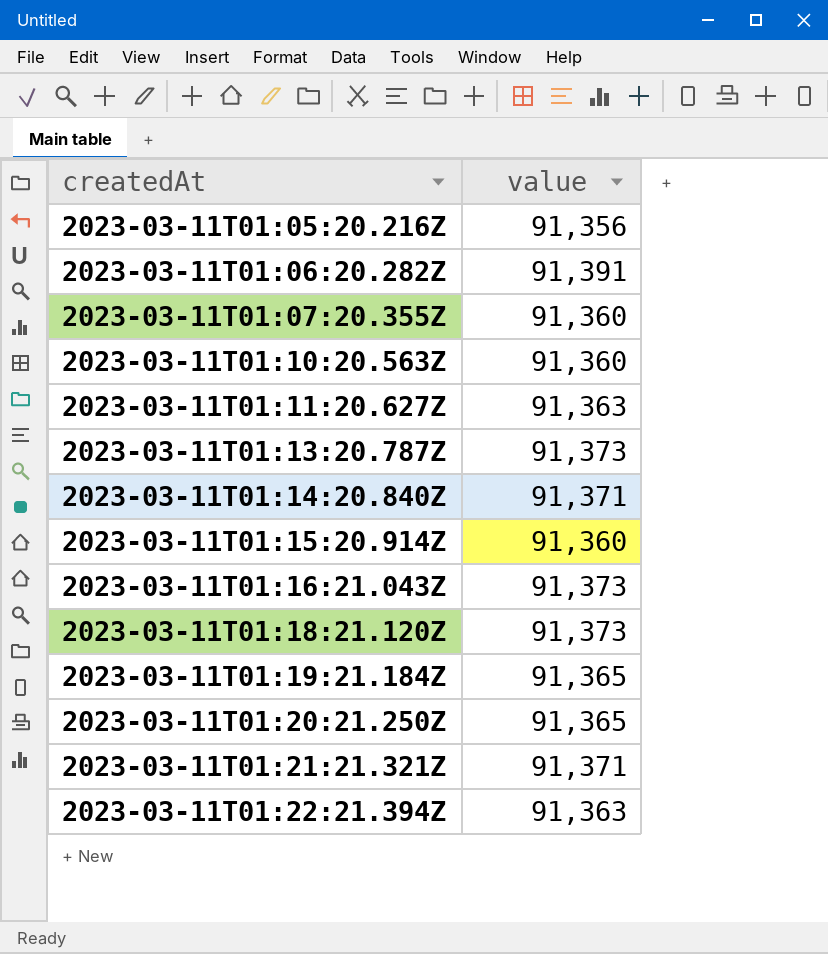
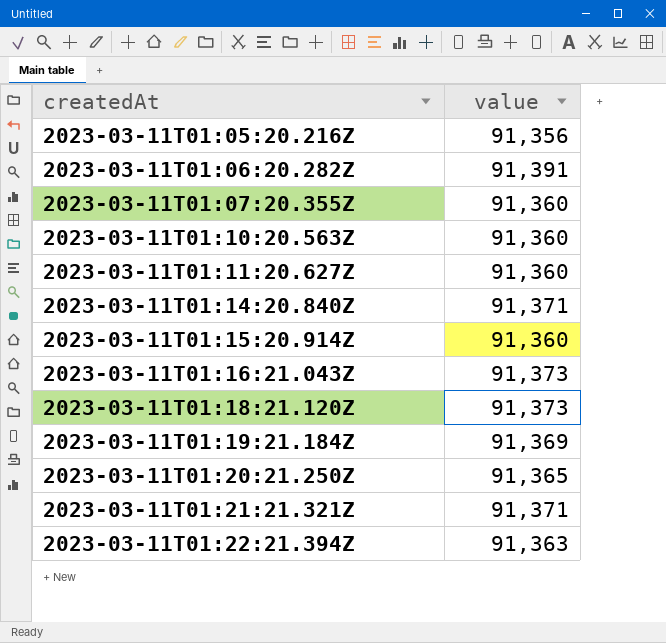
row 2023-03-11T01:13:20.787Z: 91,373 -> none
2023-03-11T01:11:20.627Z | value: 91,363 -> 91,360
2023-03-11T01:19:21.184Z | value: 91,365 -> 91,369

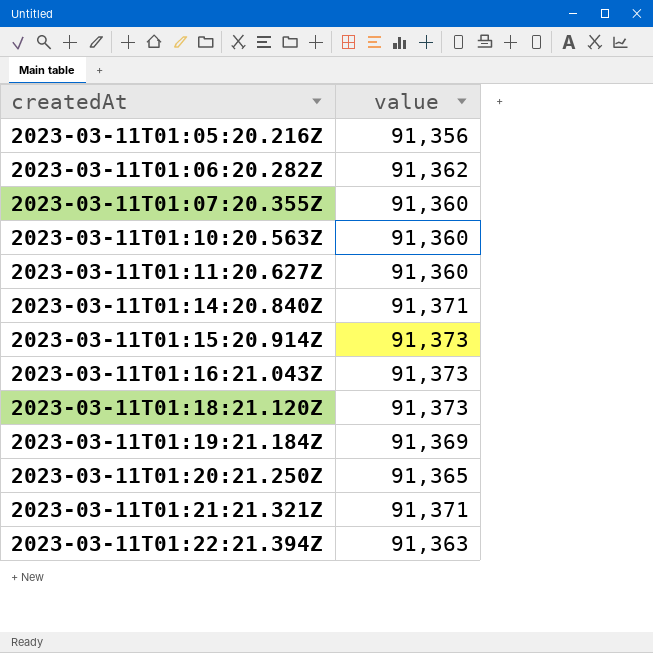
2023-03-11T01:06:20.282Z | value: 91,391 -> 91,362
2023-03-11T01:15:20.914Z | value: 91,360 -> 91,373

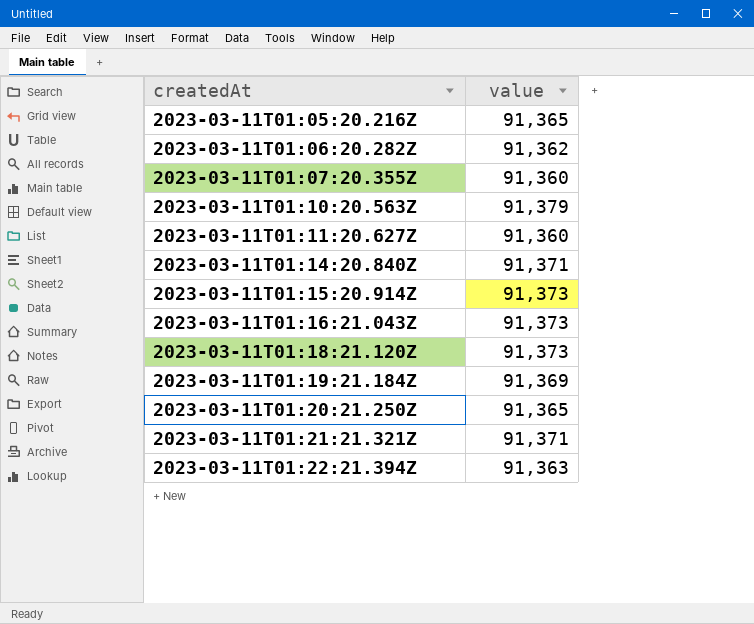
2023-03-11T01:05:20.216Z | value: 91,356 -> 91,365
2023-03-11T01:10:20.563Z | value: 91,360 -> 91,379

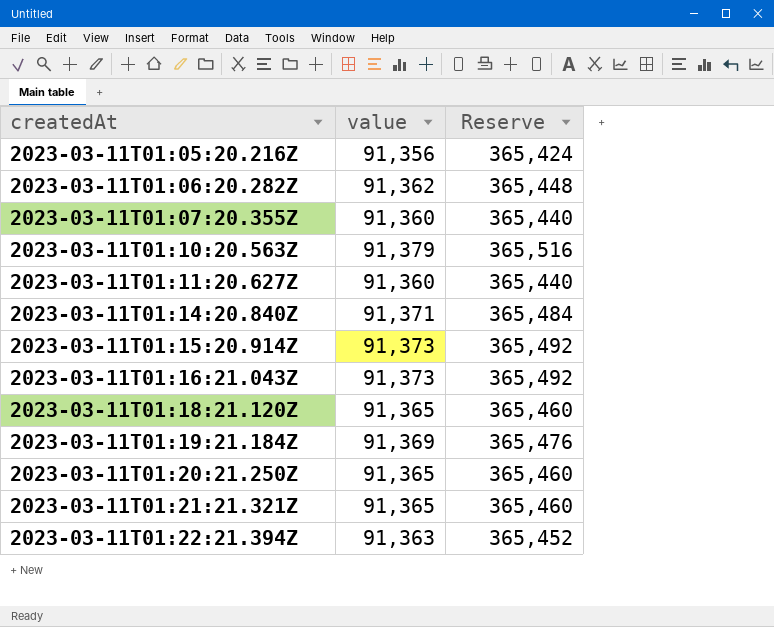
column Reserve | formula: none -> [value] * 4
2023-03-11T01:05:20.216Z | value: 91,365 -> 91,356
2023-03-11T01:18:21.120Z | value: 91,373 -> 91,365
2023-03-11T01:21:21.321Z | value: 91,371 -> 91,365

